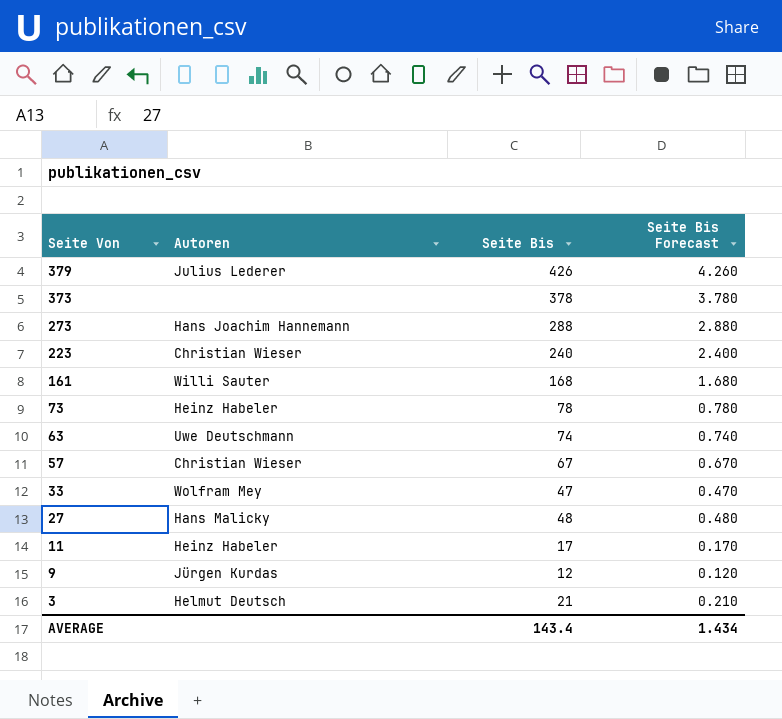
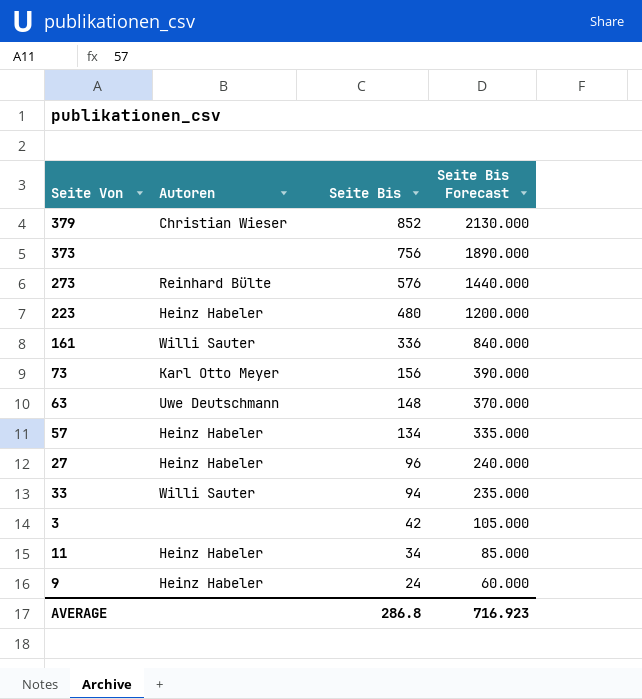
row order: Seite Von descending -> Seite Bis descending
column Seite Bis Forecast | formula: [Seite Bis] * 0.01 -> [Seite Bis] * 2.5
379 | Autoren: Julius Lederer -> Christian Wieser
379 | Seite Bis: 426 -> 852
373 | Seite Bis: 378 -> 756
273 | Autoren: Hans Joachim Hannemann -> Reinhard Bülte
273 | Seite Bis: 288 -> 576
223 | Autoren: Christian Wieser -> Heinz Habeler
223 | Seite Bis: 240 -> 480
161 | Seite Bis: 168 -> 336
73 | Autoren: Heinz Habeler -> Karl Otto Meyer
73 | Seite Bis: 78 -> 156
63 | Seite Bis: 74 -> 148
57 | Autoren: Christian Wieser -> Heinz Habeler
57 | Seite Bis: 67 -> 134
27 | Autoren: Hans Malicky -> Heinz Habeler
27 | Seite Bis: 48 -> 96
33 | Autoren: Wolfram Mey -> Willi Sauter
33 | Seite Bis: 47 -> 94
3 | Autoren: Helmut Deutsch -> none
3 | Seite Bis: 21 -> 42
11 | Seite Bis: 17 -> 34
9 | Autoren: Jürgen Kurdas -> Heinz Habeler
9 | Seite Bis: 12 -> 24
AVERAGE | Seite Bis: 143.4 -> 286.8
AVERAGE | Seite Bis Forecast: 1.434 -> 716.923

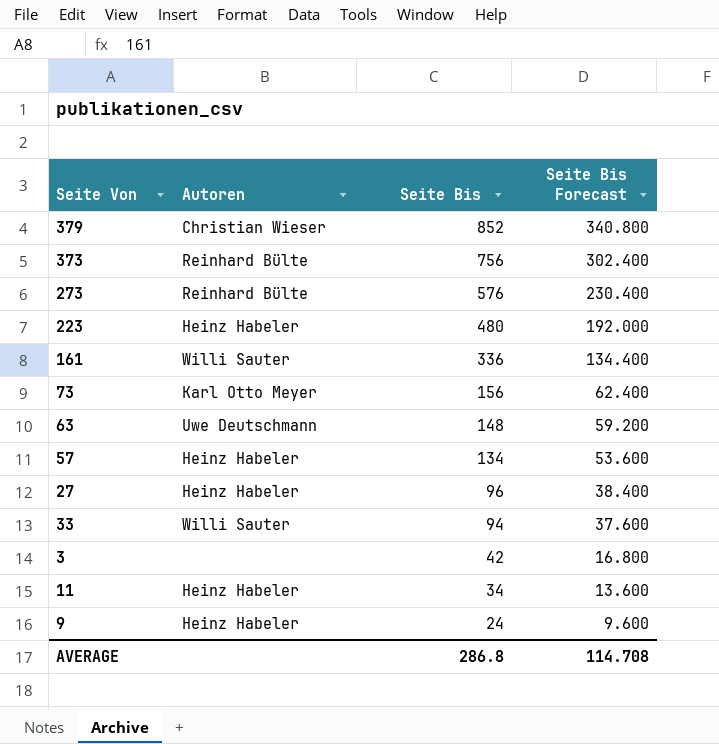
column Seite Bis Forecast | formula: [Seite Bis] * 2.5 -> [Seite Bis] * 0.4
373 | Autoren: none -> Reinhard Bülte
AVERAGE | Seite Bis Forecast: 716.923 -> 114.708

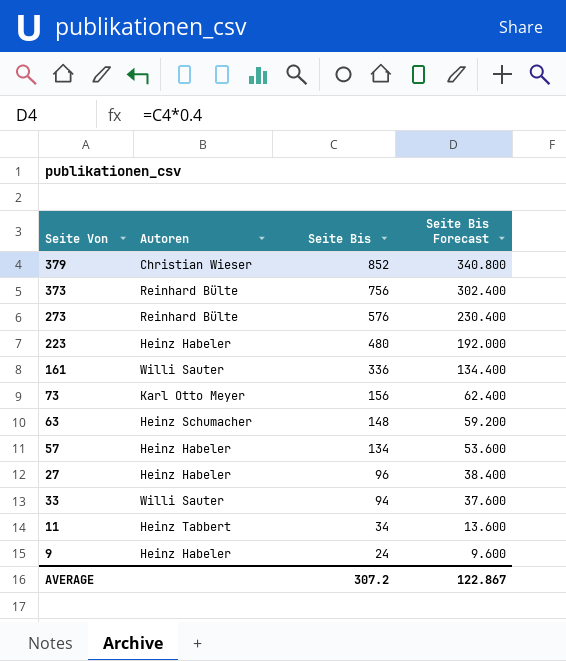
row 3: none | 42 | 16.800 -> none
63 | Autoren: Uwe Deutschmann -> Heinz Schumacher
11 | Autoren: Heinz Habeler -> Heinz Tabbert
AVERAGE | Seite Bis: 286.8 -> 307.2
AVERAGE | Seite Bis Forecast: 114.708 -> 122.867

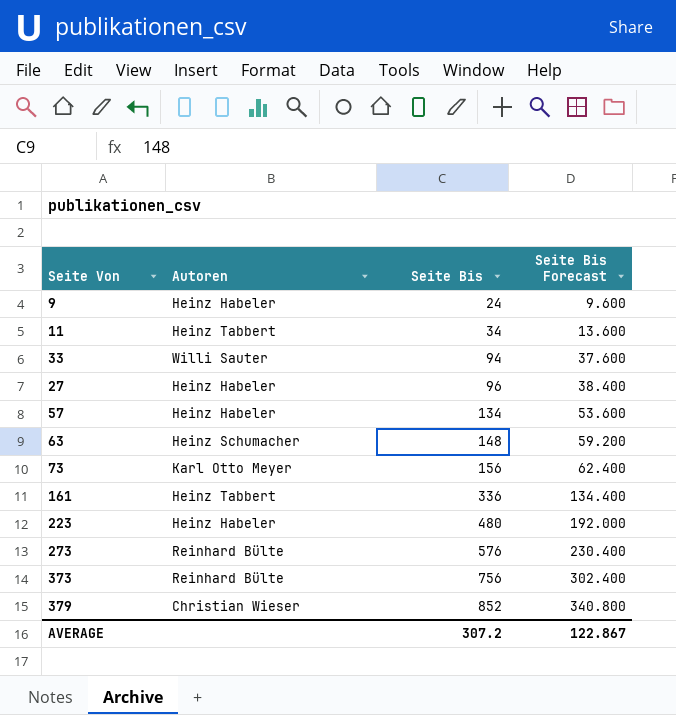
row order: Seite Bis descending -> Seite Bis ascending
161 | Autoren: Willi Sauter -> Heinz Tabbert

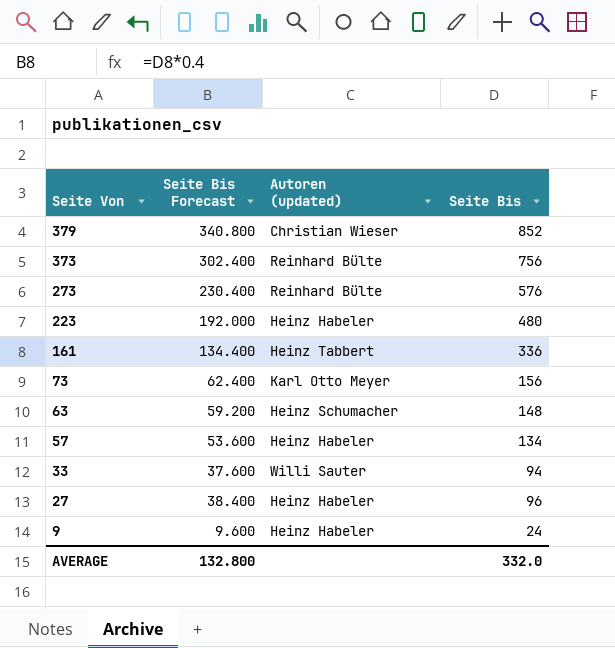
row order: Seite Bis ascending -> Seite Von descending
column Seite Bis Forecast | position: 4 -> 2
column name: Autoren -> Autoren (updated)
row 11: Heinz Tabbert | 34 | 13.600 -> none
AVERAGE | Seite Bis Forecast: 122.867 -> 132.800
AVERAGE | Seite Bis: 307.2 -> 332.0

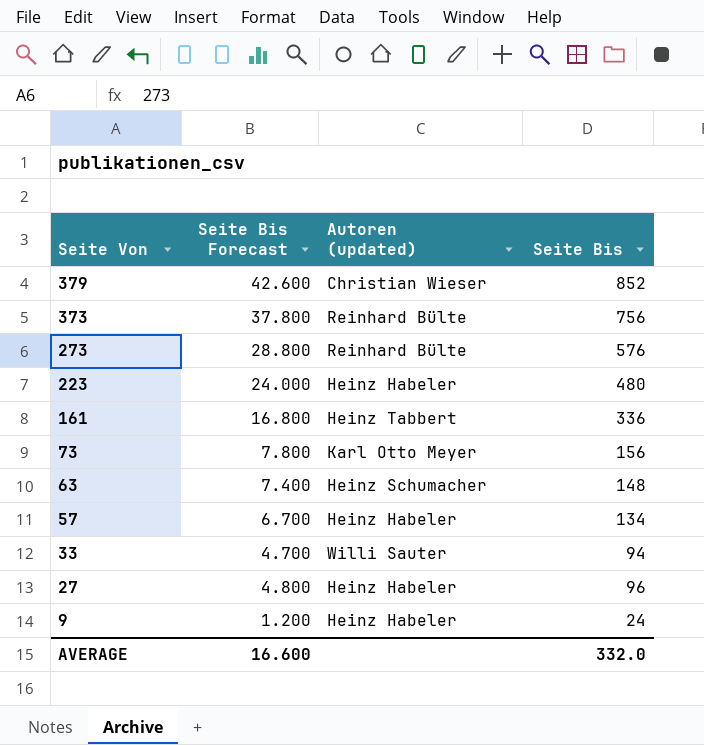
column Seite Bis Forecast | formula: [Seite Bis] * 0.4 -> [Seite Bis] * 0.05
AVERAGE | Seite Bis Forecast: 132.800 -> 16.600

